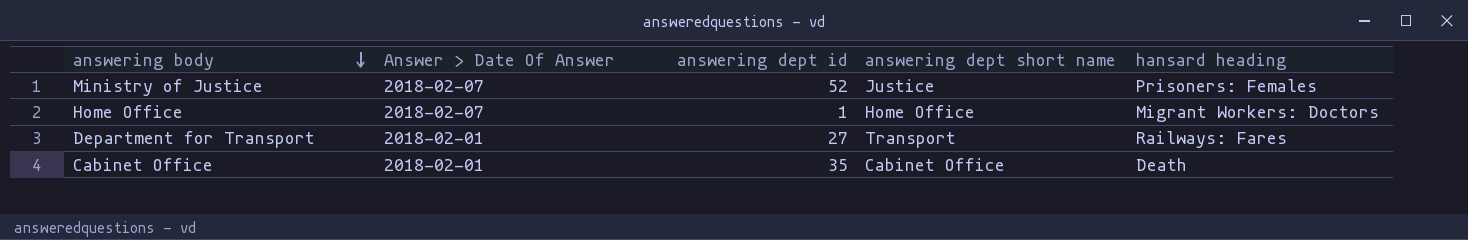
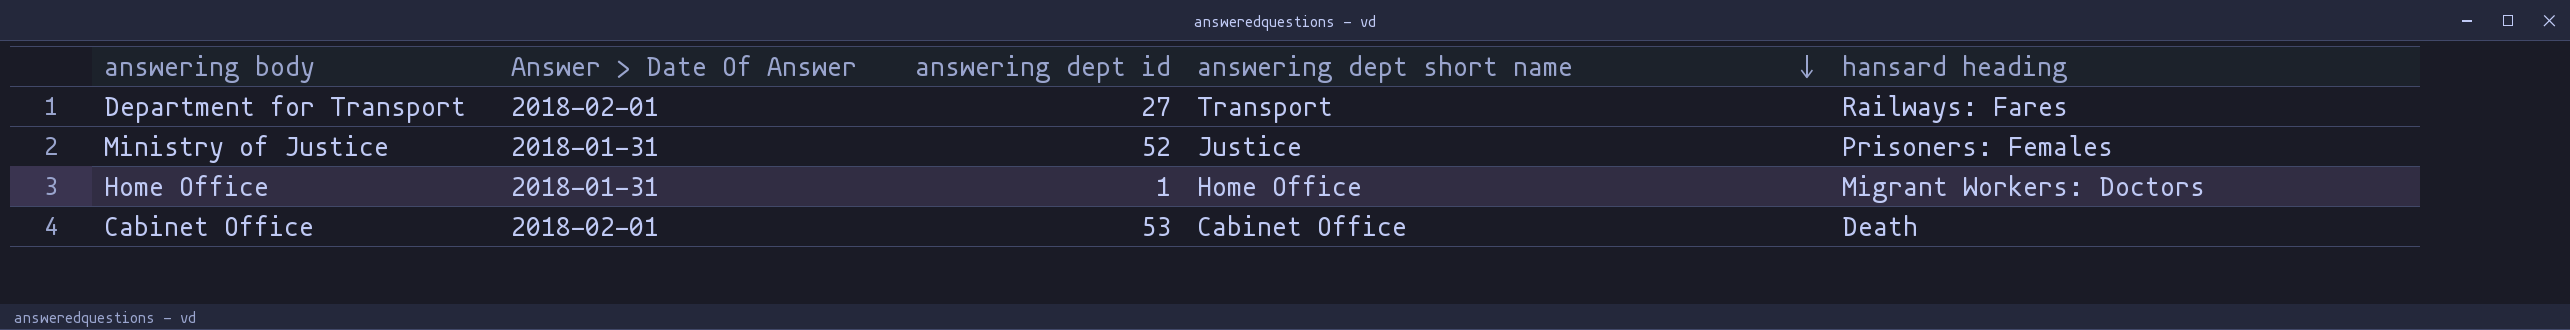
row order: answering body descending -> answering dept short name descending
Ministry of Justice | Answer > Date Of Answer: 2018-02-07 -> 2018-01-31
Home Office | Answer > Date Of Answer: 2018-02-07 -> 2018-01-31
Cabinet Office | answering dept id: 35 -> 53

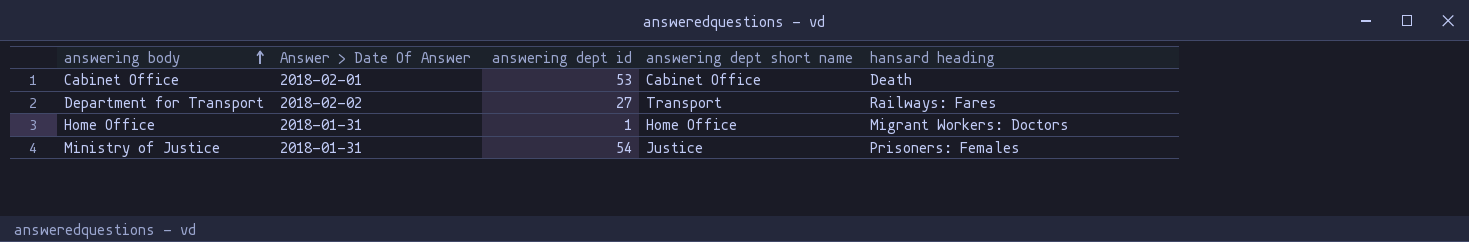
row order: answering dept short name descending -> answering body ascending
Department for Transport | Answer > Date Of Answer: 2018-02-01 -> 2018-02-02
Ministry of Justice | answering dept id: 52 -> 54

